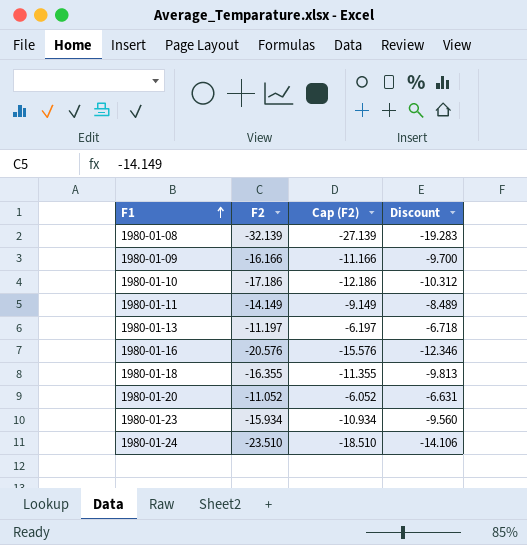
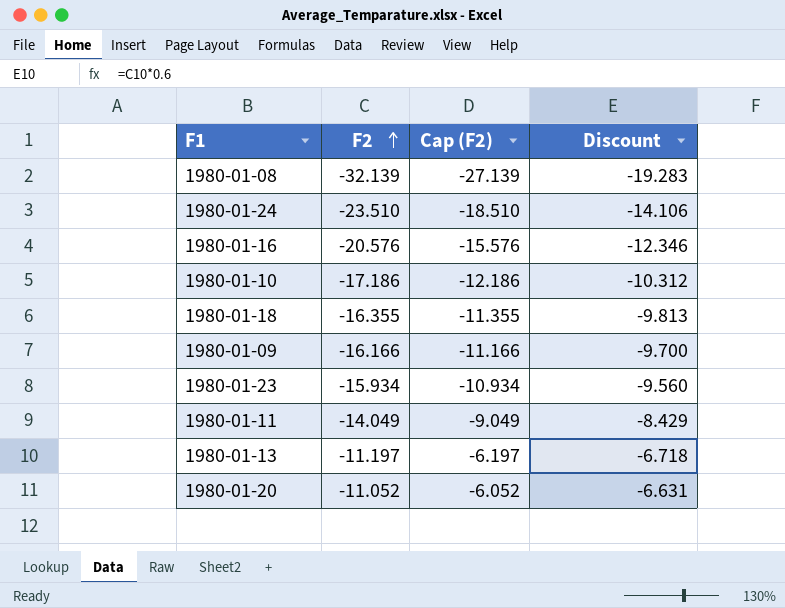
row order: F1 ascending -> F2 ascending
1980-01-11 | F2: -14.149 -> -14.049
1980-01-11 | Cap (F2): -9.149 -> -9.049
1980-01-11 | Discount: -8.489 -> -8.429

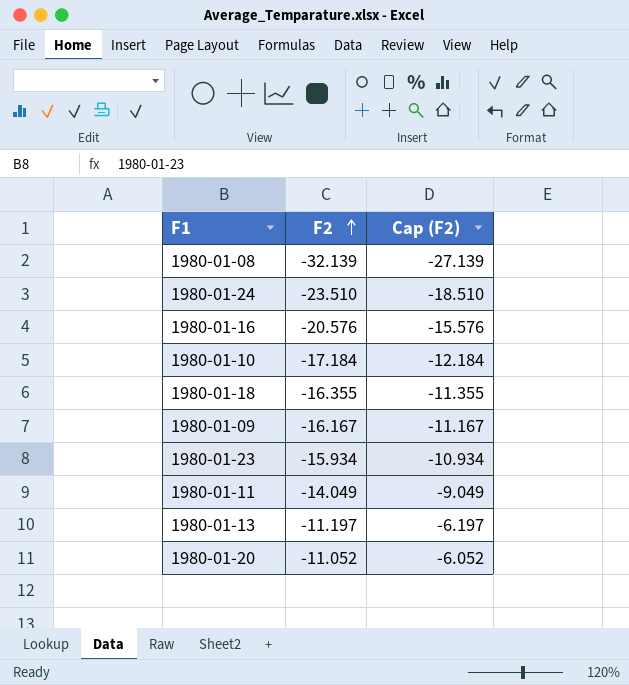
column Discount | formula: [F2] * 0.6 -> none
1980-01-10 | F2: -17.186 -> -17.184
1980-01-10 | Cap (F2): -12.186 -> -12.184
1980-01-09 | F2: -16.166 -> -16.167
1980-01-09 | Cap (F2): -11.166 -> -11.167

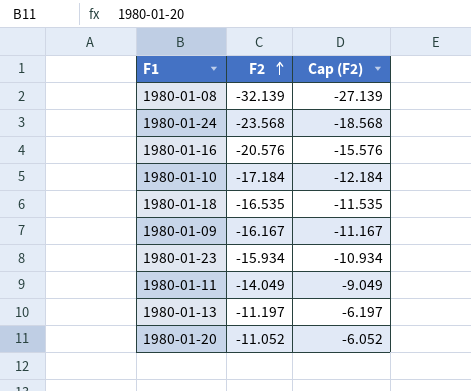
1980-01-24 | F2: -23.510 -> -23.568
1980-01-24 | Cap (F2): -18.510 -> -18.568
1980-01-18 | F2: -16.355 -> -16.535
1980-01-18 | Cap (F2): -11.355 -> -11.535

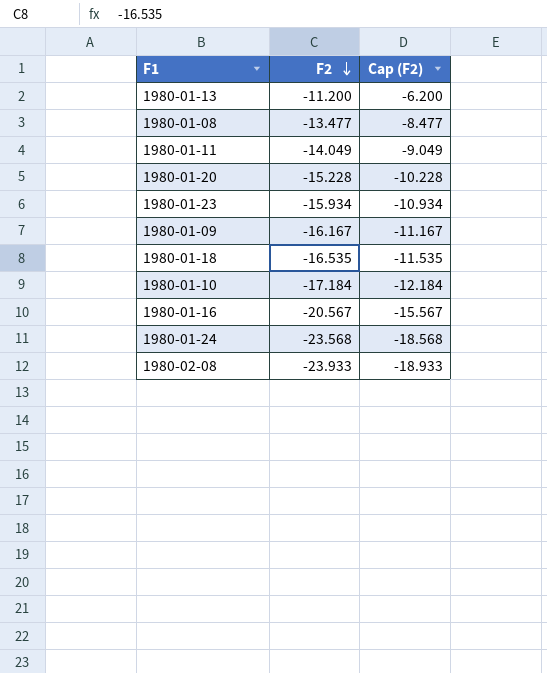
row order: F2 ascending -> F2 descending
1980-01-13 | F2: -11.197 -> -11.200
1980-01-13 | Cap (F2): -6.197 -> -6.200
1980-01-08 | F2: -32.139 -> -13.477
1980-01-08 | Cap (F2): -27.139 -> -8.477
1980-01-20 | F2: -11.052 -> -15.228
1980-01-20 | Cap (F2): -6.052 -> -10.228
1980-01-16 | F2: -20.576 -> -20.567
1980-01-16 | Cap (F2): -15.576 -> -15.567
row 1980-02-08: none -> -23.933 | -18.933

